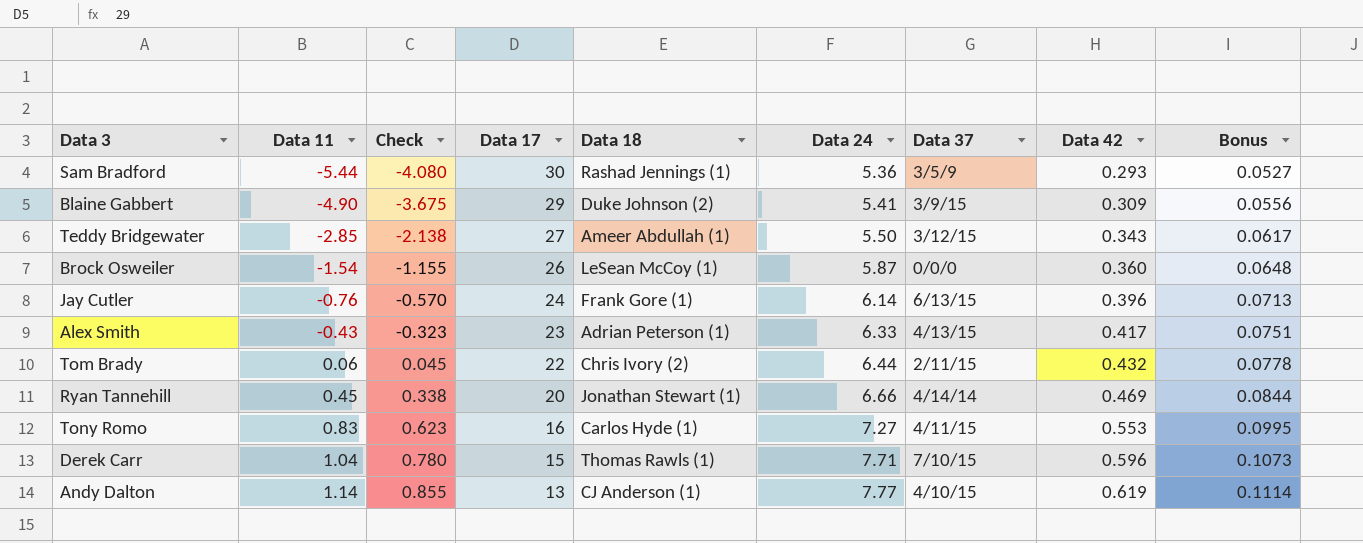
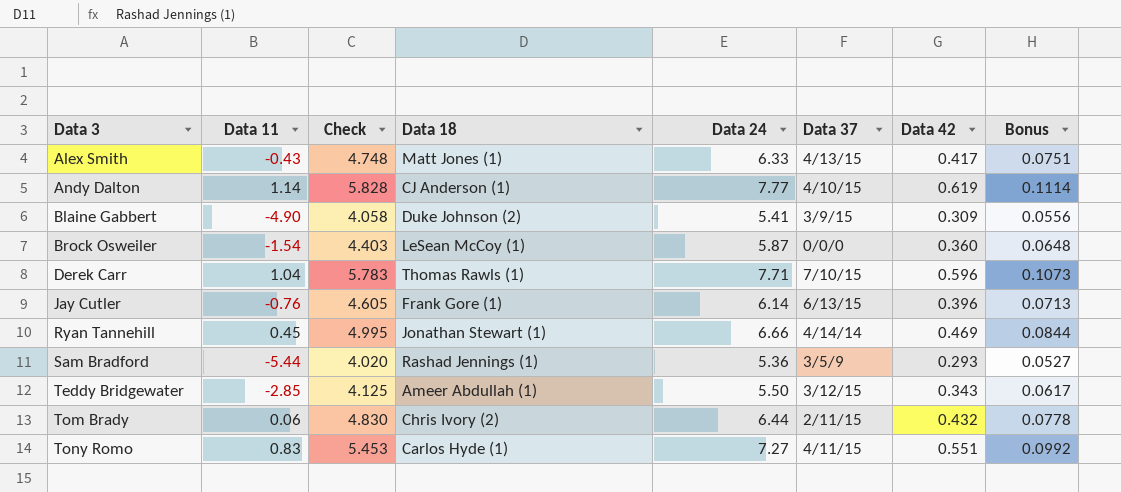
row order: Data 11 ascending -> Data 3 ascending
column Data 17 | position: 4 -> none
column Check | formula: [Data 11] * 0.75 -> [Data 24] * 0.75
Alex Smith | Data 18: Adrian Peterson (1) -> Matt Jones (1)
Tony Romo | Data 42: 0.553 -> 0.551
Tony Romo | Bonus: 0.0995 -> 0.0992

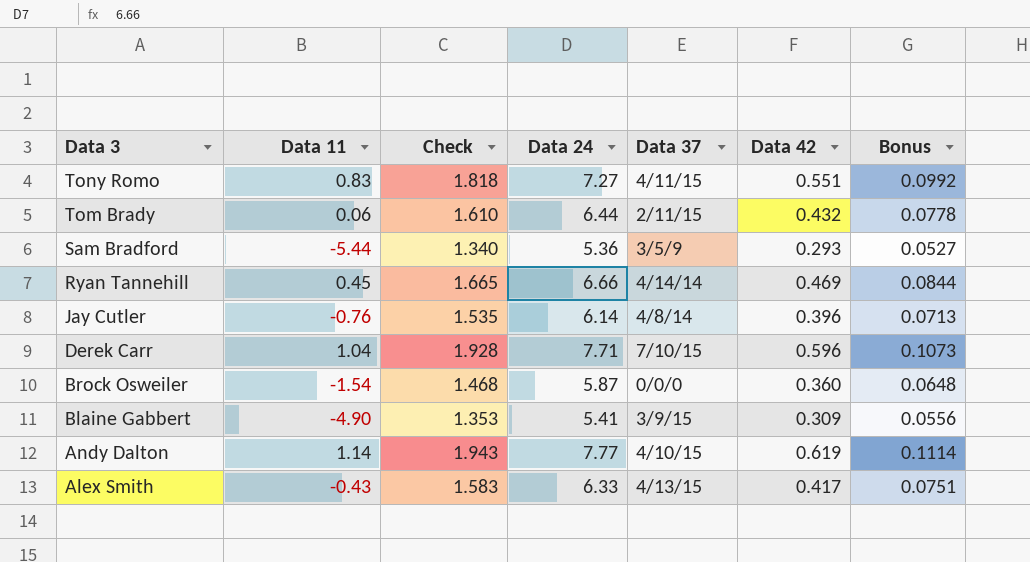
row order: Data 3 ascending -> Data 3 descending
column Data 18 | position: 4 -> none
column Check | formula: [Data 24] * 0.75 -> [Data 24] * 0.25
row Teddy Bridgewater: -2.85 | 4.125 | Ameer Abdullah (1) | 5.50 | 3/12/15 | 0.343 | 0.0617 -> none
Jay Cutler | Data 37: 6/13/15 -> 4/8/14

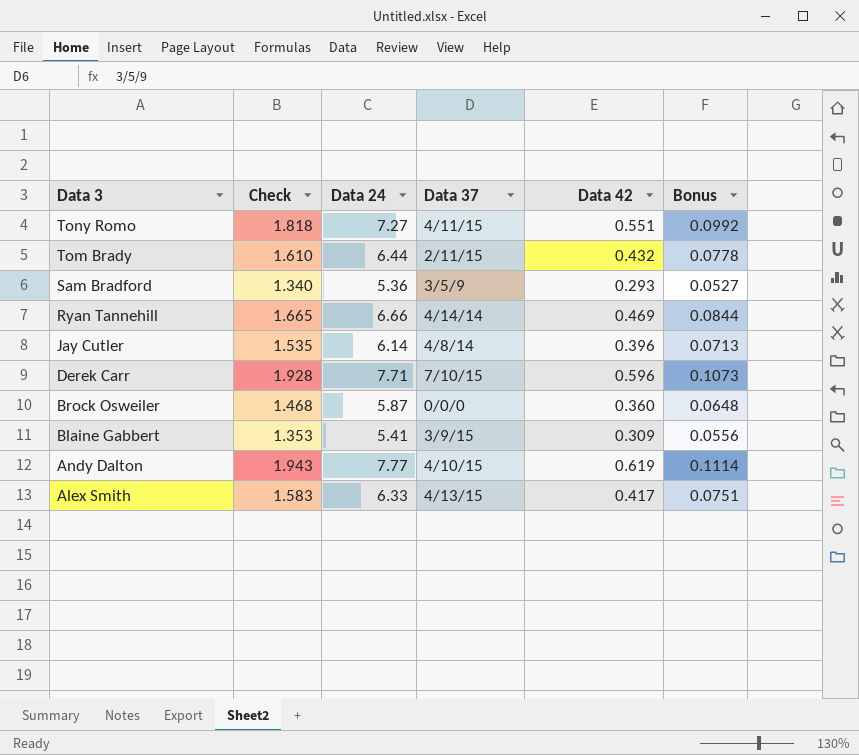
column Data 11 | position: 2 -> none

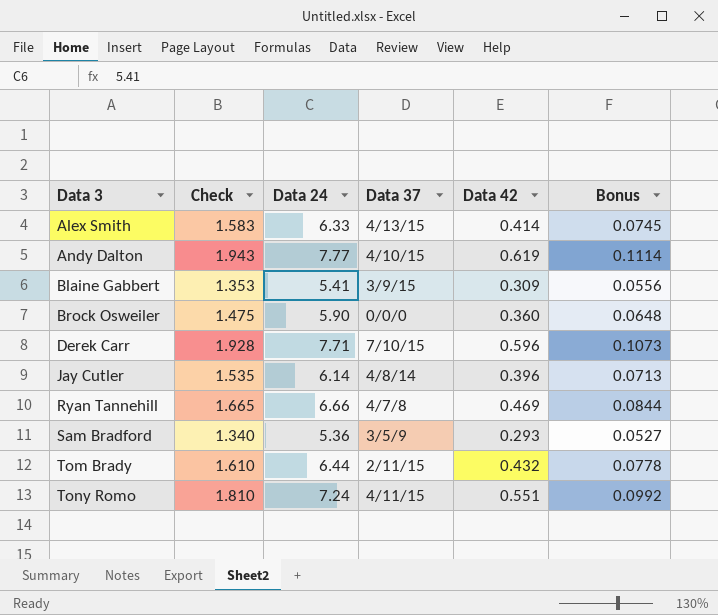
row order: Data 3 descending -> Data 3 ascending
Alex Smith | Data 42: 0.417 -> 0.414
Alex Smith | Bonus: 0.0751 -> 0.0745
Brock Osweiler | Check: 1.468 -> 1.475
Brock Osweiler | Data 24: 5.87 -> 5.90
Ryan Tannehill | Data 37: 4/14/14 -> 4/7/8
Tony Romo | Check: 1.818 -> 1.810
Tony Romo | Data 24: 7.27 -> 7.24

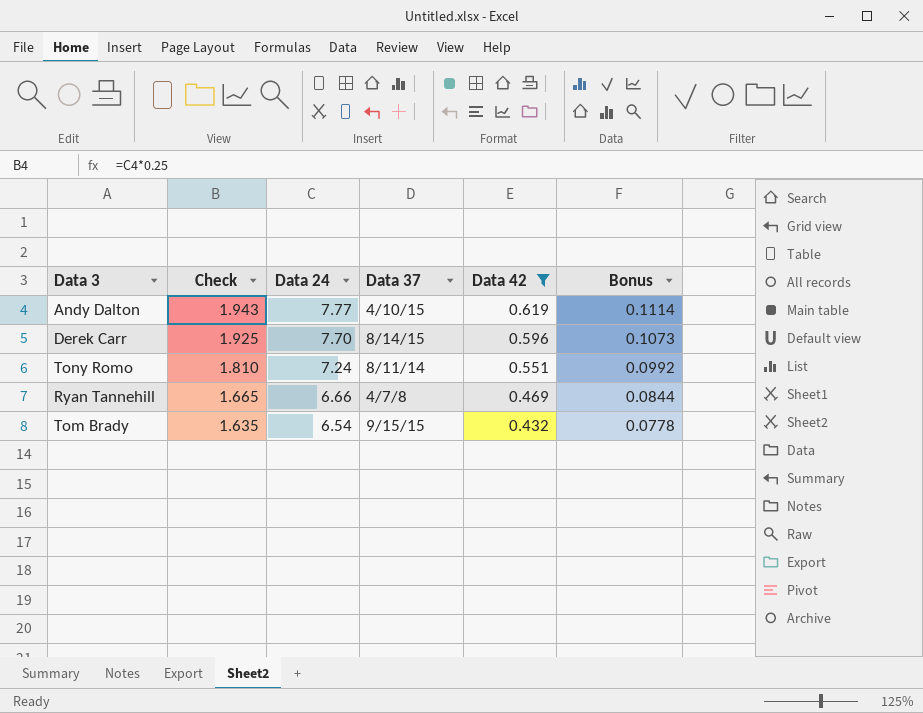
filter: none -> Data 42 >= 0.432
row order: Data 3 ascending -> Check descending
Derek Carr | Check: 1.928 -> 1.925
Derek Carr | Data 24: 7.71 -> 7.70
Derek Carr | Data 37: 7/10/15 -> 8/14/15
Tony Romo | Data 37: 4/11/15 -> 8/11/14
Tom Brady | Check: 1.610 -> 1.635
Tom Brady | Data 24: 6.44 -> 6.54
Tom Brady | Data 37: 2/11/15 -> 9/15/15

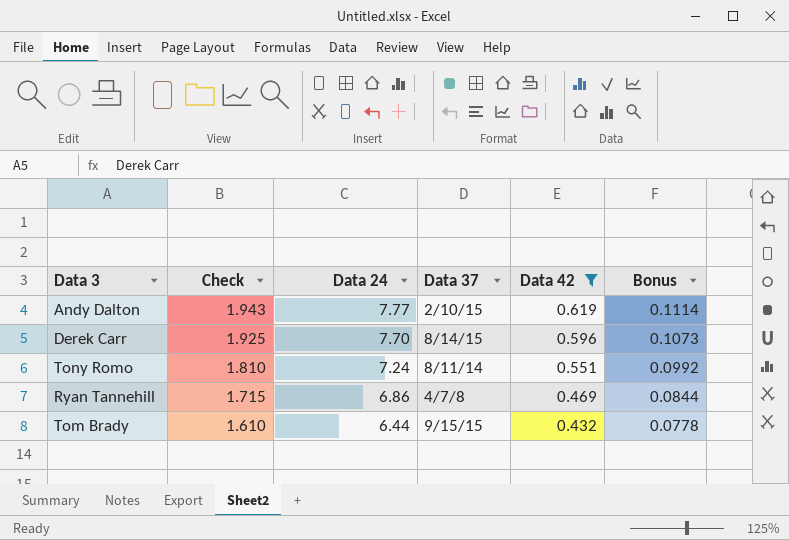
Andy Dalton | Data 37: 4/10/15 -> 2/10/15
Ryan Tannehill | Check: 1.665 -> 1.715
Ryan Tannehill | Data 24: 6.66 -> 6.86
Tom Brady | Check: 1.635 -> 1.610
Tom Brady | Data 24: 6.54 -> 6.44

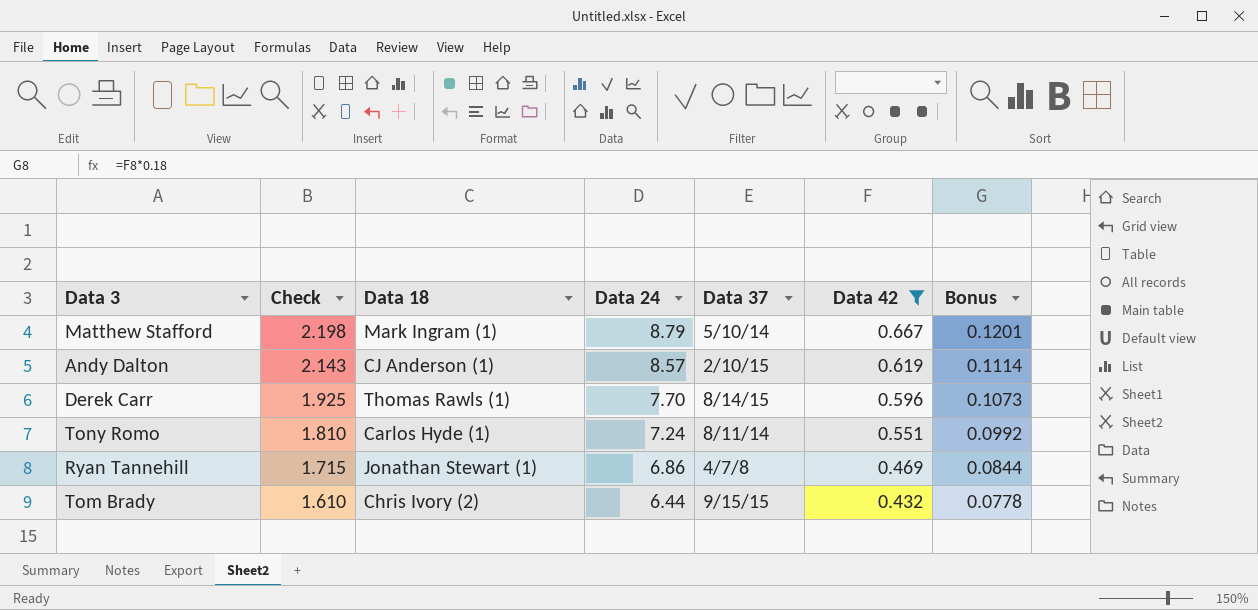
column Data 18 | position: none -> 3
row Matthew Stafford: none -> 2.198 | Mark Ingram (1) | 8.79 | 5/10/14 | 0.667 | 0.1201
Andy Dalton | Check: 1.943 -> 2.143
Andy Dalton | Data 24: 7.77 -> 8.57

